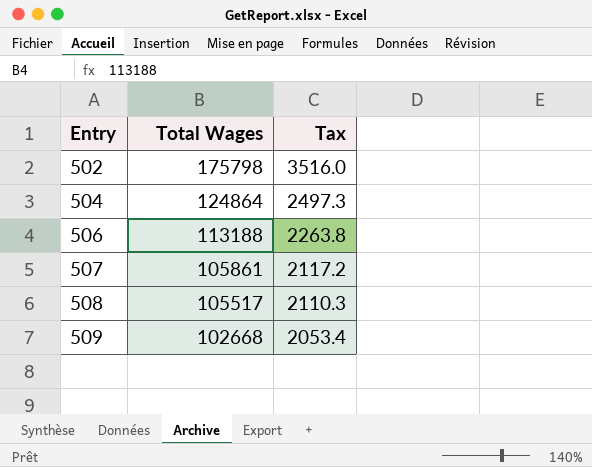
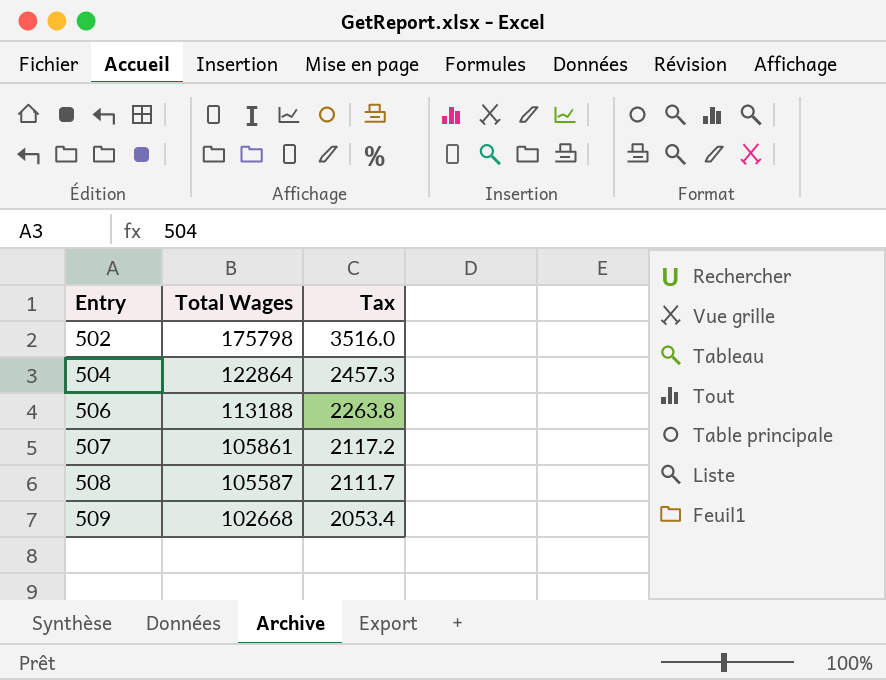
504 | Total Wages: 124864 -> 122864
504 | Tax: 2497.3 -> 2457.3
508 | Total Wages: 105517 -> 105587
508 | Tax: 2110.3 -> 2111.7

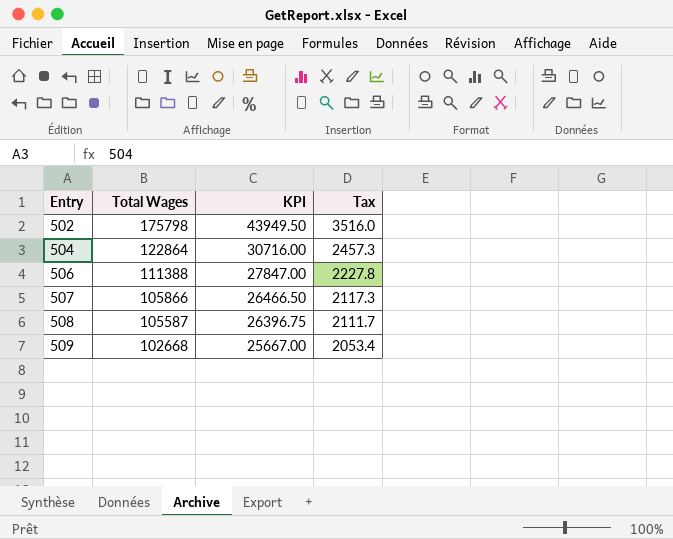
column KPI | formula: none -> [Total Wages] * 0.25
506 | Total Wages: 113188 -> 111388
506 | Tax: 2263.8 -> 2227.8
507 | Total Wages: 105861 -> 105866
507 | Tax: 2117.2 -> 2117.3

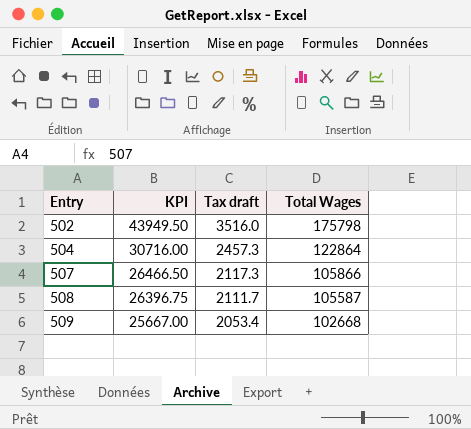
column name: Tax -> Tax draft
column Total Wages | position: 2 -> 4
row 506: 111388 | 27847.00 | 2227.8 -> none

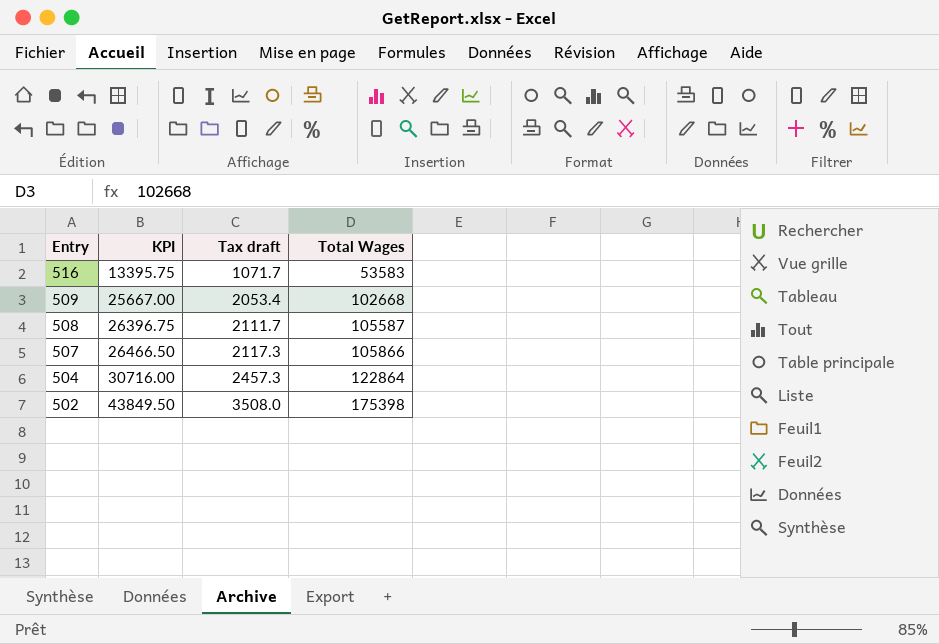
row order: Entry ascending -> Entry descending
row 516: none -> 13395.75 | 1071.7 | 53583
502 | KPI: 43949.50 -> 43849.50
502 | Tax draft: 3516.0 -> 3508.0
502 | Total Wages: 175798 -> 175398

